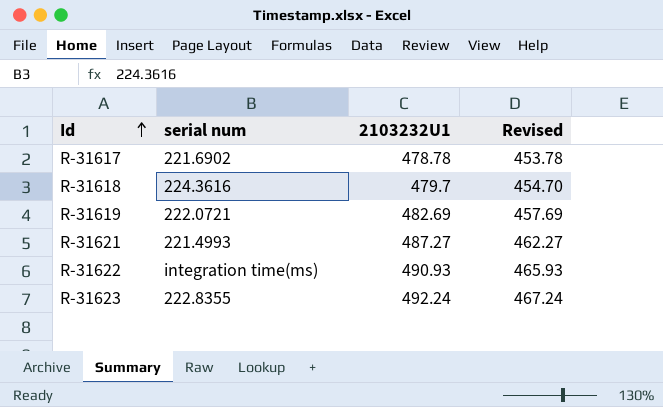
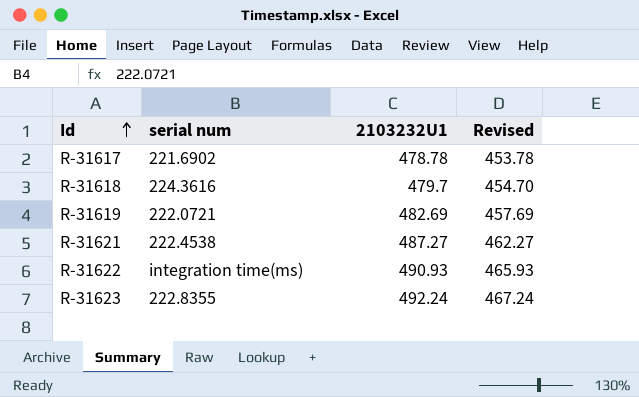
R-31621 | serial num: 221.4993 -> 222.4538

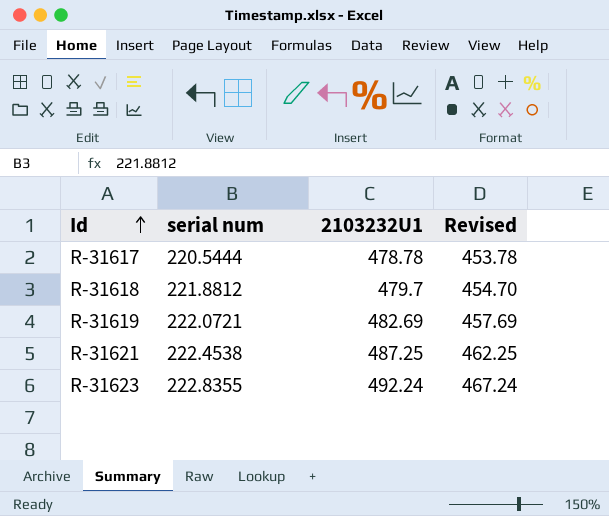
row R-31622: integration time(ms) | 490.93 | 465.93 -> none
R-31617 | serial num: 221.6902 -> 220.5444
R-31618 | serial num: 224.3616 -> 221.8812
R-31621 | 2103232U1: 487.27 -> 487.25
R-31621 | Revised: 462.27 -> 462.25

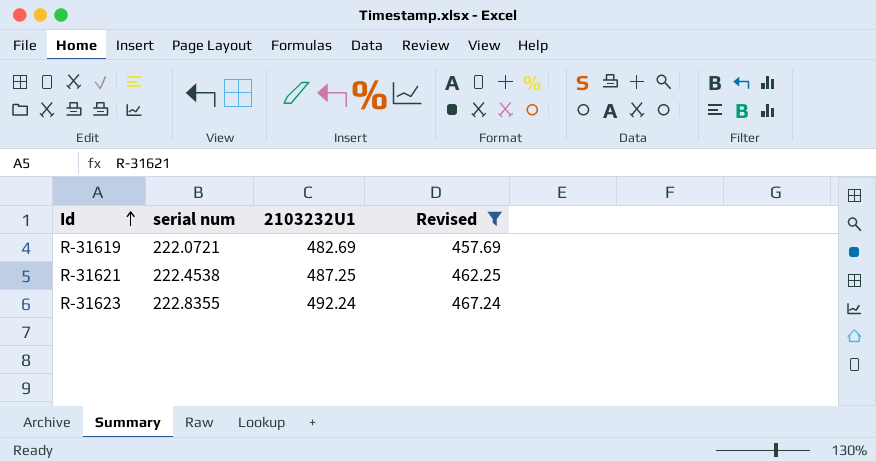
filter: none -> Revised >= 457.69

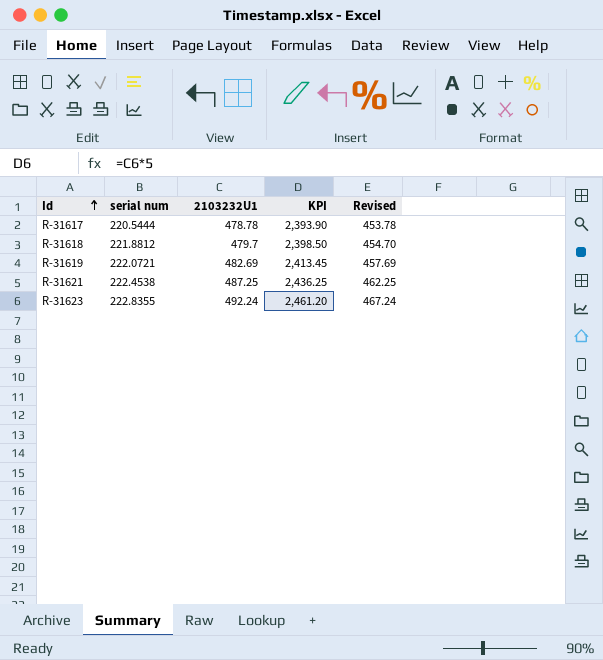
filter: Revised >= 457.69 -> none
column KPI | formula: none -> [2103232U1] * 5

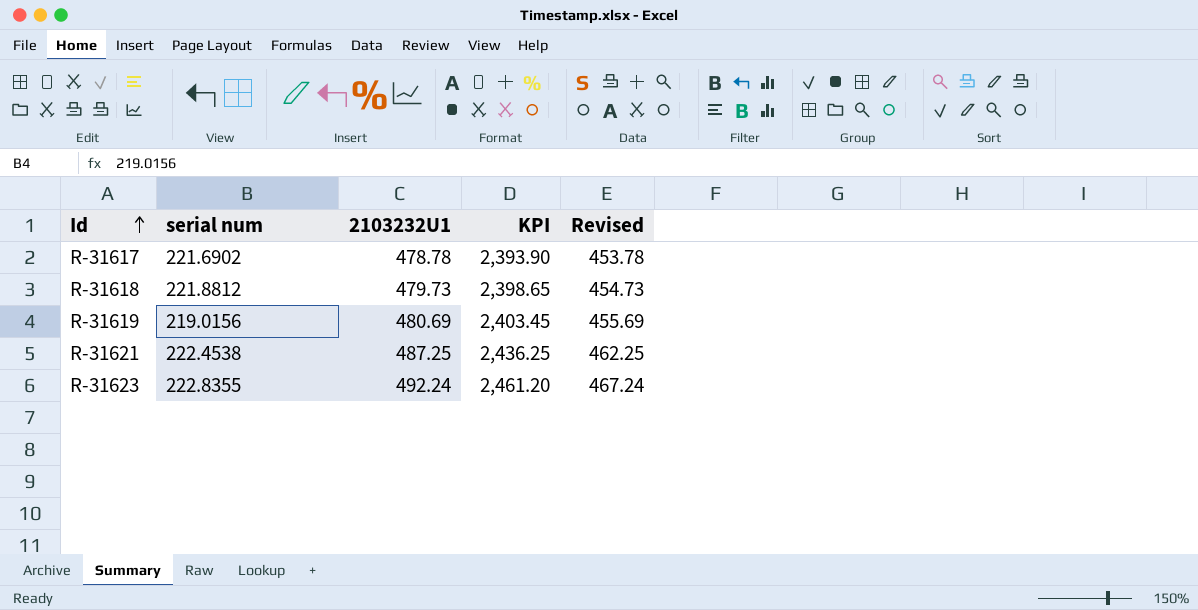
R-31617 | serial num: 220.5444 -> 221.6902
R-31618 | 2103232U1: 479.7 -> 479.73
R-31618 | KPI: 2,398.50 -> 2,398.65
R-31618 | Revised: 454.70 -> 454.73
R-31619 | serial num: 222.0721 -> 219.0156
R-31619 | 2103232U1: 482.69 -> 480.69
R-31619 | KPI: 2,413.45 -> 2,403.45
R-31619 | Revised: 457.69 -> 455.69

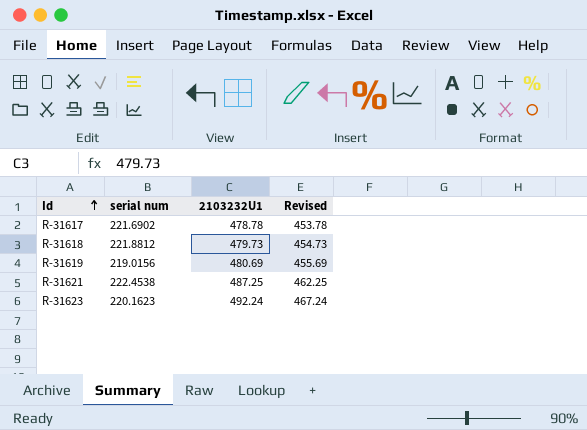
column KPI | formula: [2103232U1] * 5 -> none
R-31623 | serial num: 222.8355 -> 220.1623

